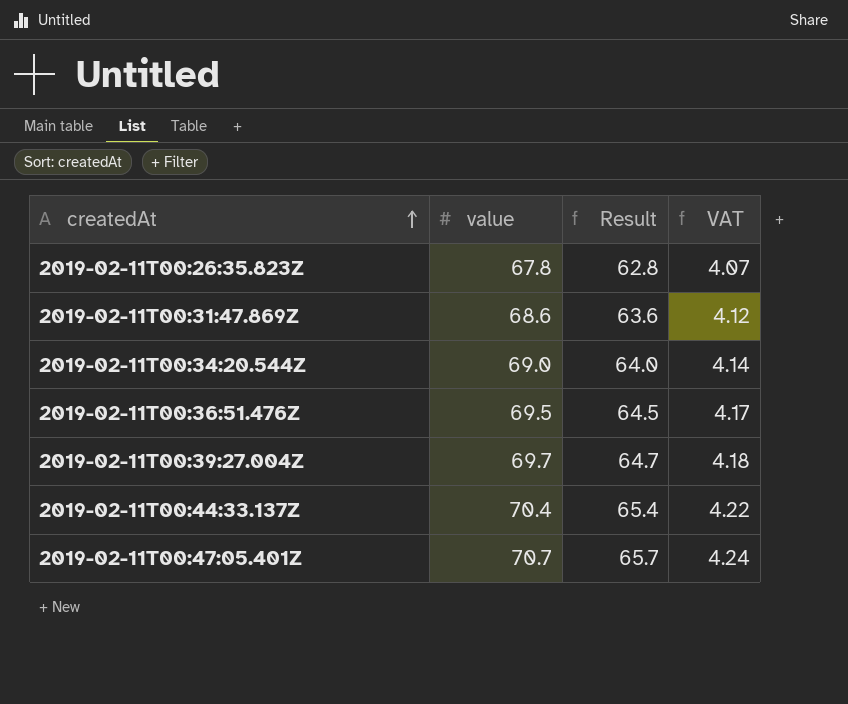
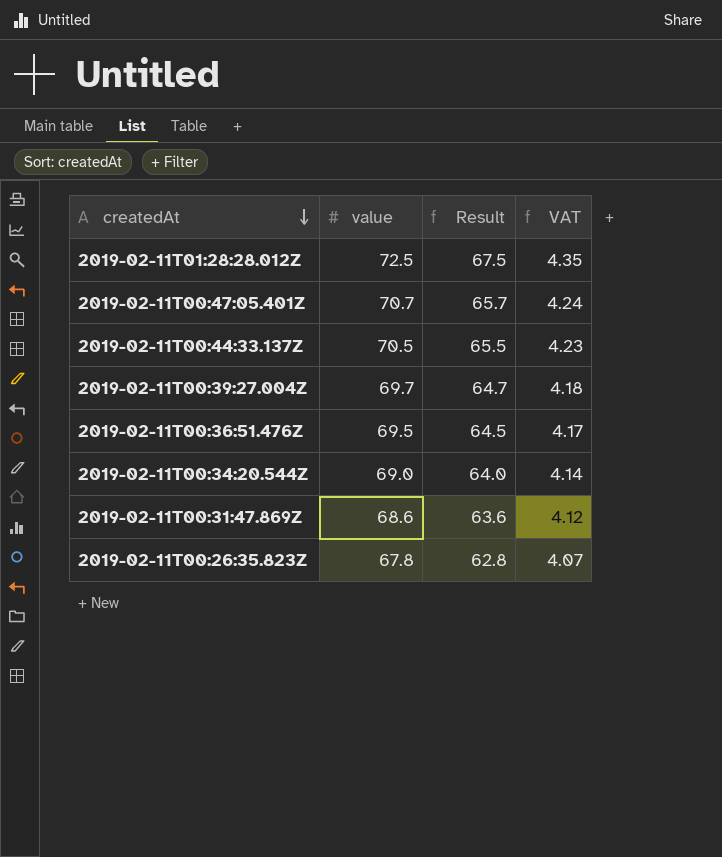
row order: createdAt ascending -> createdAt descending
row 2019-02-11T01:28:28.012Z: none -> 72.5 | 67.5 | 4.35
2019-02-11T00:44:33.137Z | value: 70.4 -> 70.5
2019-02-11T00:44:33.137Z | Result: 65.4 -> 65.5
2019-02-11T00:44:33.137Z | VAT: 4.22 -> 4.23

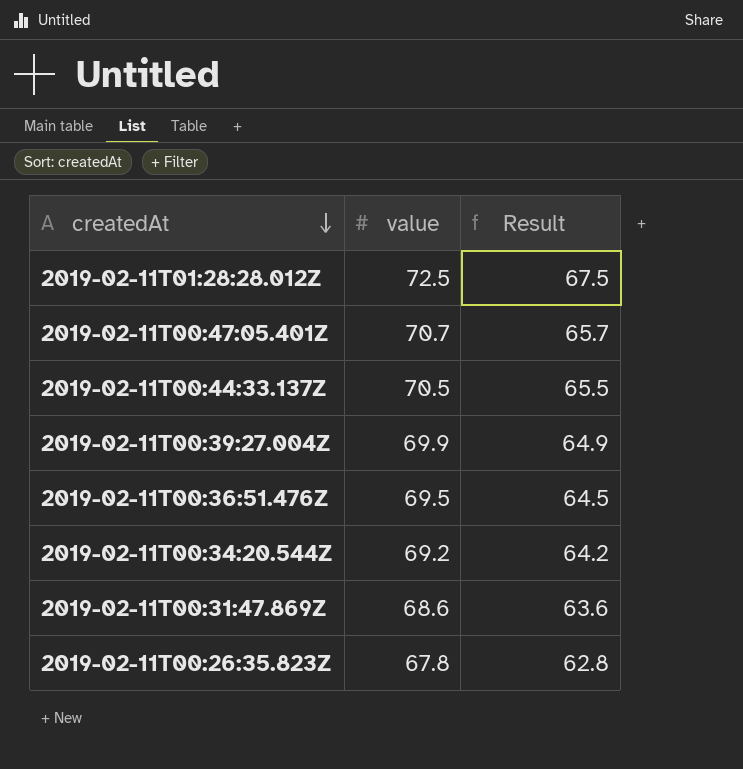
column VAT | formula: [value] * 0.06 -> none
2019-02-11T00:39:27.004Z | value: 69.7 -> 69.9
2019-02-11T00:39:27.004Z | Result: 64.7 -> 64.9
2019-02-11T00:34:20.544Z | value: 69.0 -> 69.2
2019-02-11T00:34:20.544Z | Result: 64.0 -> 64.2

